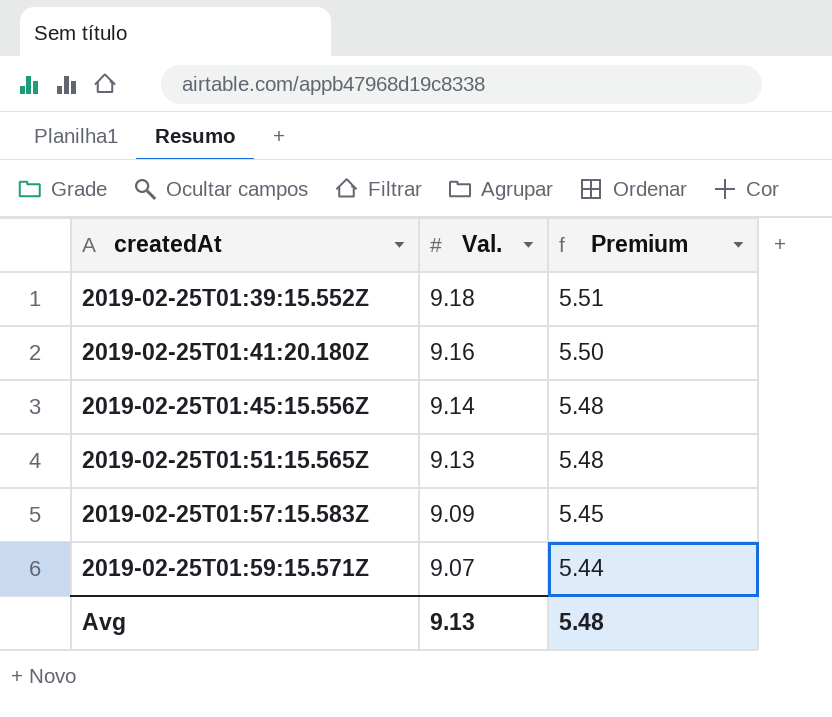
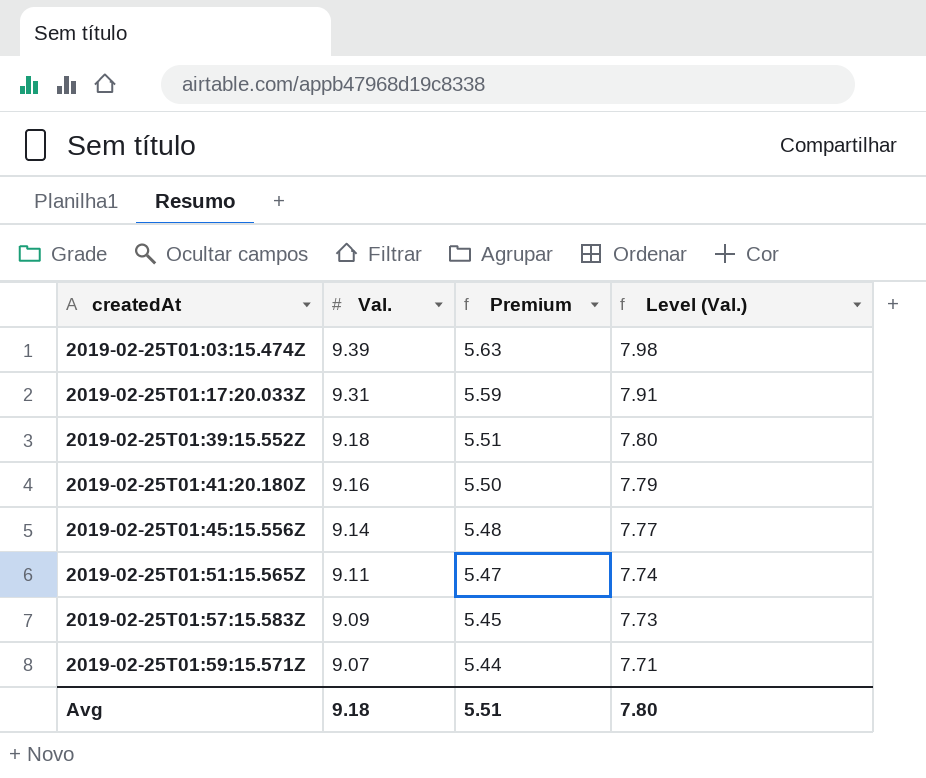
column Level (Val.) | formula: none -> [Val.] * 0.85
row 2019-02-25T01:03:15.474Z: none -> 9.39 | 5.63 | 7.98
row 2019-02-25T01:17:20.033Z: none -> 9.31 | 5.59 | 7.91
2019-02-25T01:51:15.565Z | Val.: 9.13 -> 9.11
2019-02-25T01:51:15.565Z | Premium: 5.48 -> 5.47
Avg | Val.: 9.13 -> 9.18
Avg | Premium: 5.48 -> 5.51

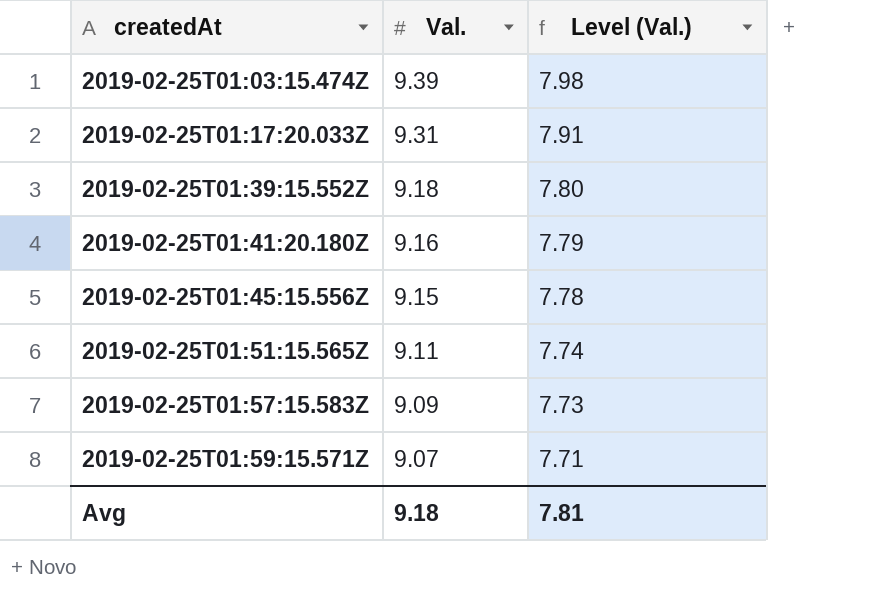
column Premium | formula: [Val.] * 0.6 -> none
2019-02-25T01:45:15.556Z | Val.: 9.14 -> 9.15
2019-02-25T01:45:15.556Z | Level (Val.): 7.77 -> 7.78
Avg | Level (Val.): 7.80 -> 7.81

